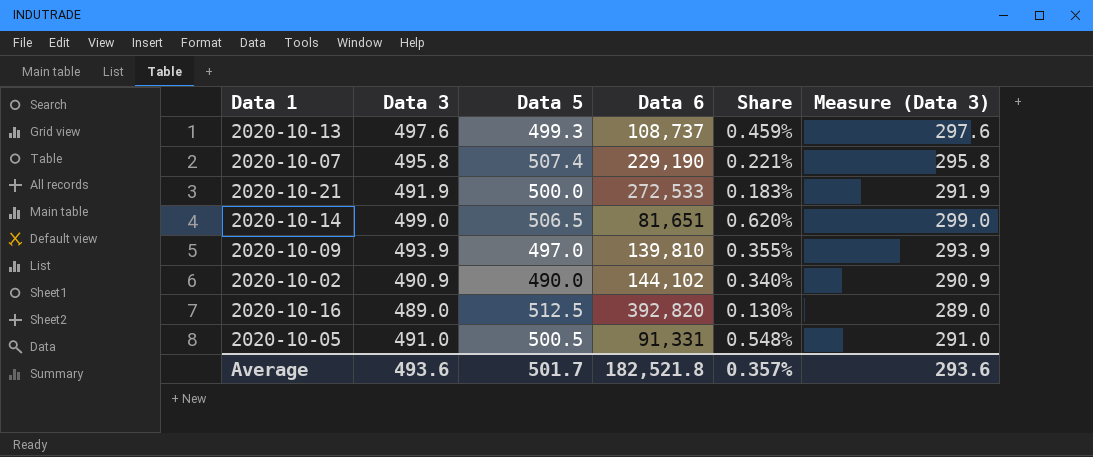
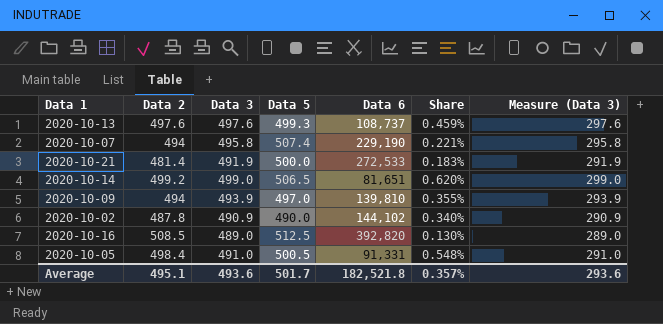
column Data 2 | position: none -> 2

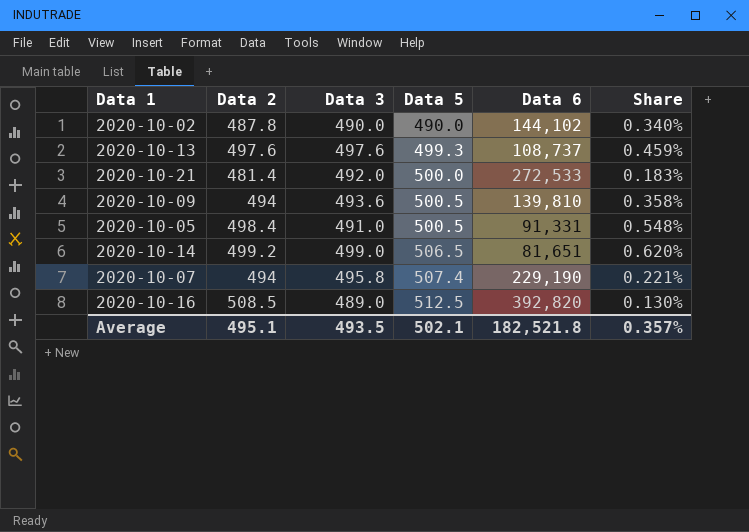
row order: none -> Data 5 ascending
column Measure (Data 3) | formula: [Data 3] - 200 -> none
2020-10-02 | Data 3: 490.9 -> 490.0
2020-10-21 | Data 3: 491.9 -> 492.0
2020-10-09 | Data 3: 493.9 -> 493.6
2020-10-09 | Data 5: 497.0 -> 500.5
2020-10-09 | Share: 0.355% -> 0.358%
Average | Data 3: 493.6 -> 493.5
Average | Data 5: 501.7 -> 502.1

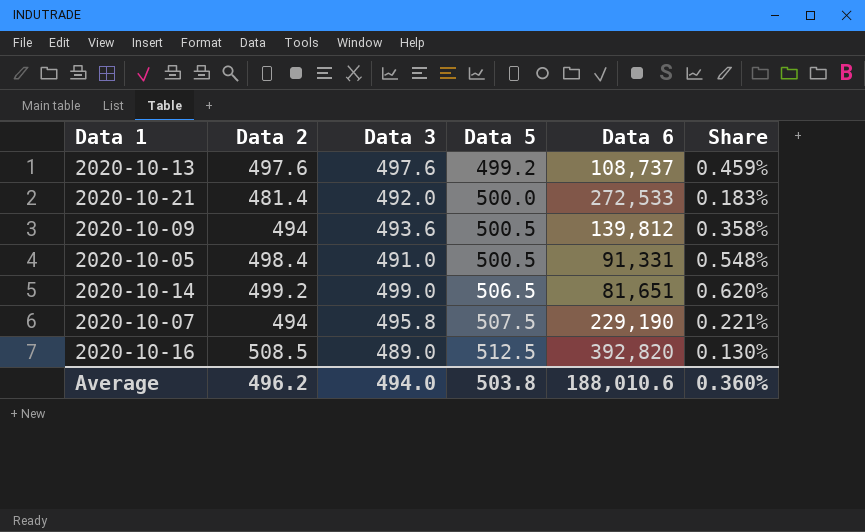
row 2020-10-02: 487.8 | 490.0 | 490.0 | 144,102 | 0.340% -> none
2020-10-13 | Data 5: 499.3 -> 499.2
2020-10-09 | Data 6: 139,810 -> 139,812
2020-10-07 | Data 5: 507.4 -> 507.5
Average | Data 2: 495.1 -> 496.2
Average | Data 3: 493.5 -> 494.0
Average | Data 5: 502.1 -> 503.8
Average | Data 6: 182,521.8 -> 188,010.6
Average | Share: 0.357% -> 0.360%

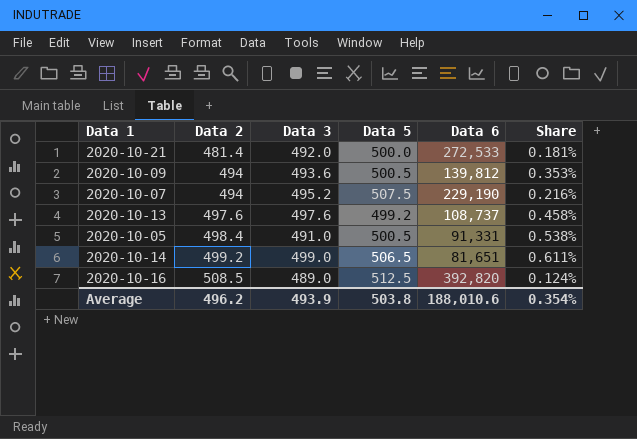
row order: Data 5 ascending -> Data 2 ascending
column Share | formula: [Data 5] / [Data 6] -> [Data 3] / [Data 6]
2020-10-07 | Data 3: 495.8 -> 495.2
Average | Data 3: 494.0 -> 493.9
Average | Share: 0.360% -> 0.354%

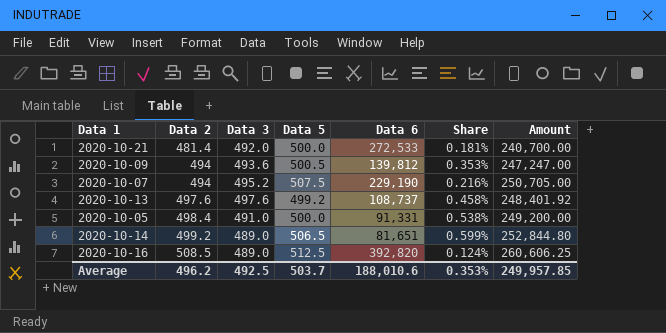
column Amount | formula: none -> [Data 2] * [Data 5]
2020-10-05 | Data 5: 500.5 -> 500.0
2020-10-14 | Data 3: 499.0 -> 489.0
2020-10-14 | Share: 0.611% -> 0.599%
Average | Data 3: 493.9 -> 492.5
Average | Data 5: 503.8 -> 503.7
Average | Share: 0.354% -> 0.353%

